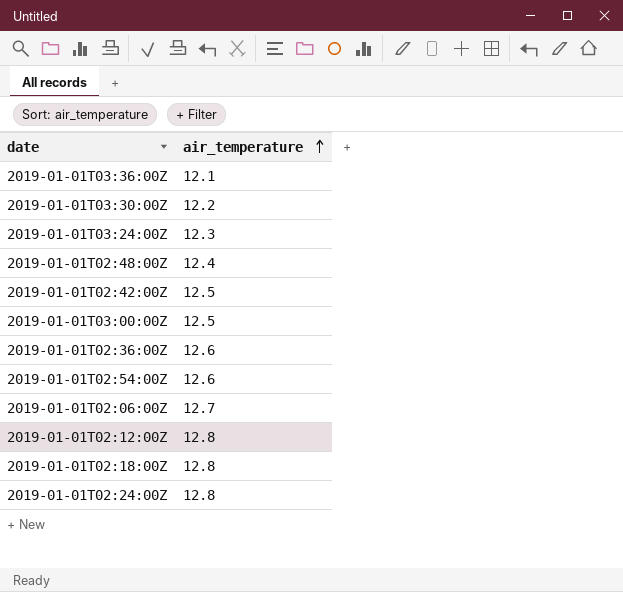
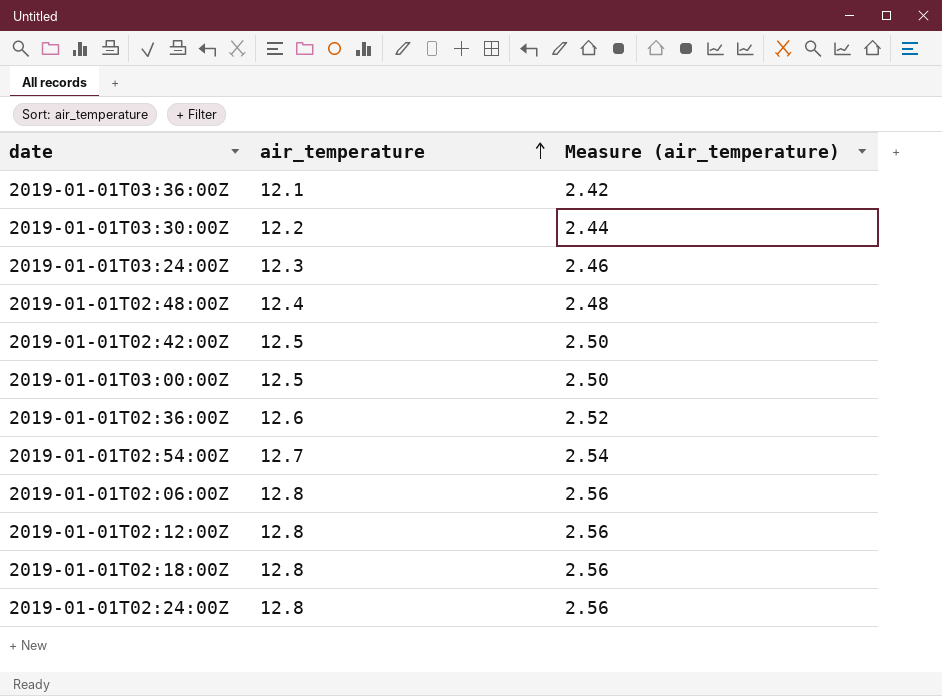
column Measure (air_temperature) | formula: none -> [air_temperature] * 0.2
2019-01-01T02:54:00Z | air_temperature: 12.6 -> 12.7
2019-01-01T02:06:00Z | air_temperature: 12.7 -> 12.8

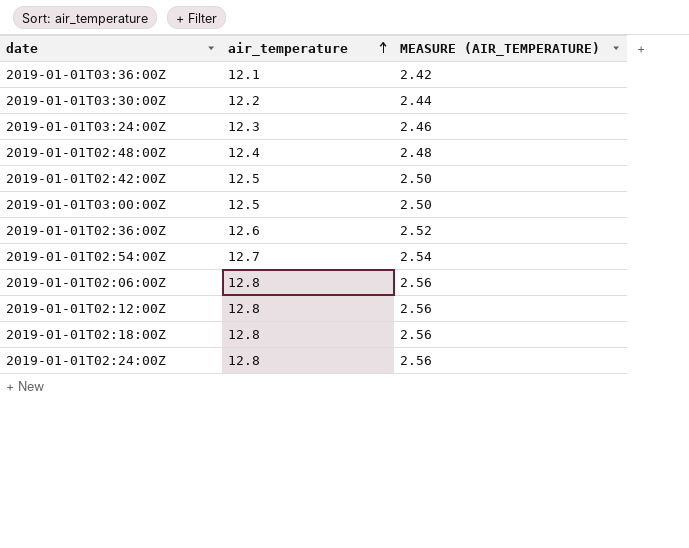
column name: Measure (air_temperature) -> MEASURE (AIR_TEMPERATURE)

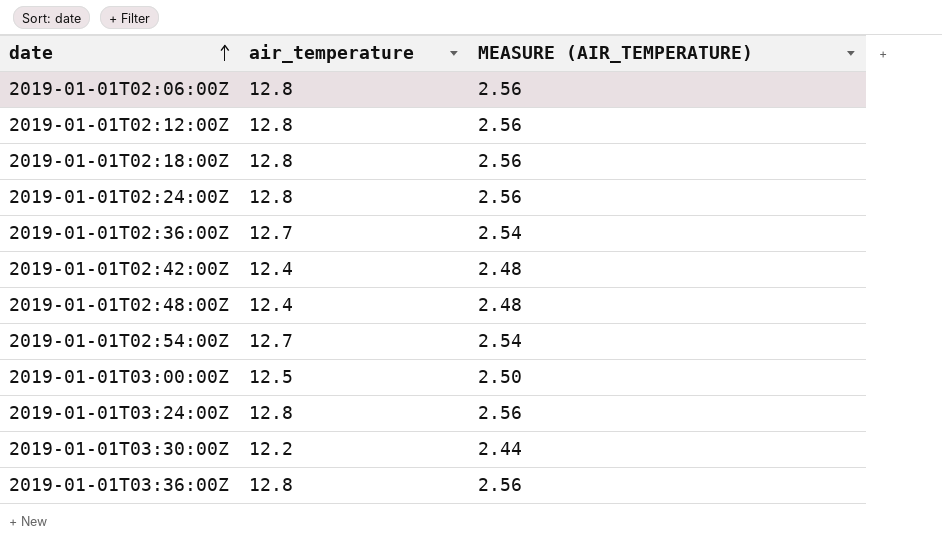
row order: air_temperature ascending -> date ascending
2019-01-01T02:36:00Z | air_temperature: 12.6 -> 12.7
2019-01-01T02:36:00Z | MEASURE (AIR_TEMPERATURE): 2.52 -> 2.54
2019-01-01T02:42:00Z | air_temperature: 12.5 -> 12.4
2019-01-01T02:42:00Z | MEASURE (AIR_TEMPERATURE): 2.50 -> 2.48
2019-01-01T03:24:00Z | air_temperature: 12.3 -> 12.8
2019-01-01T03:24:00Z | MEASURE (AIR_TEMPERATURE): 2.46 -> 2.56
2019-01-01T03:36:00Z | air_temperature: 12.1 -> 12.8
2019-01-01T03:36:00Z | MEASURE (AIR_TEMPERATURE): 2.42 -> 2.56

